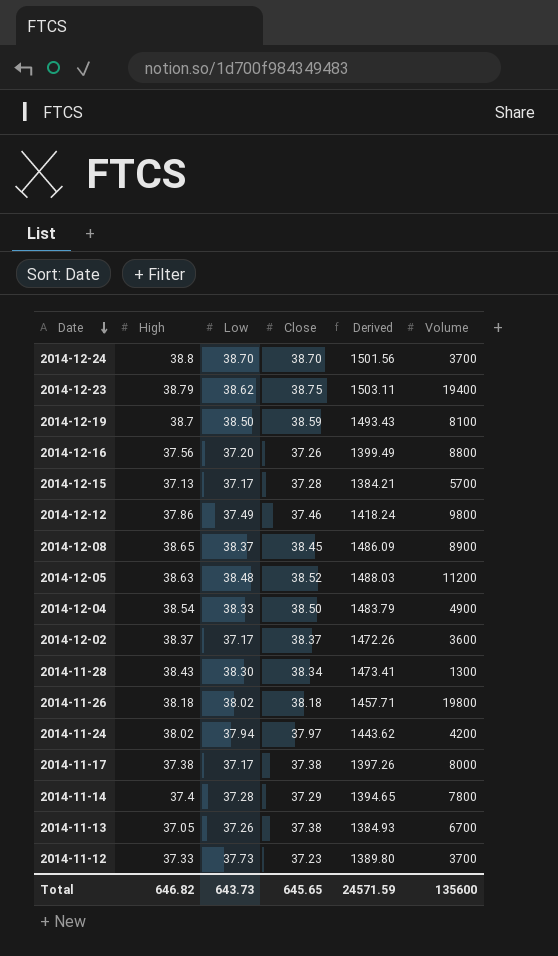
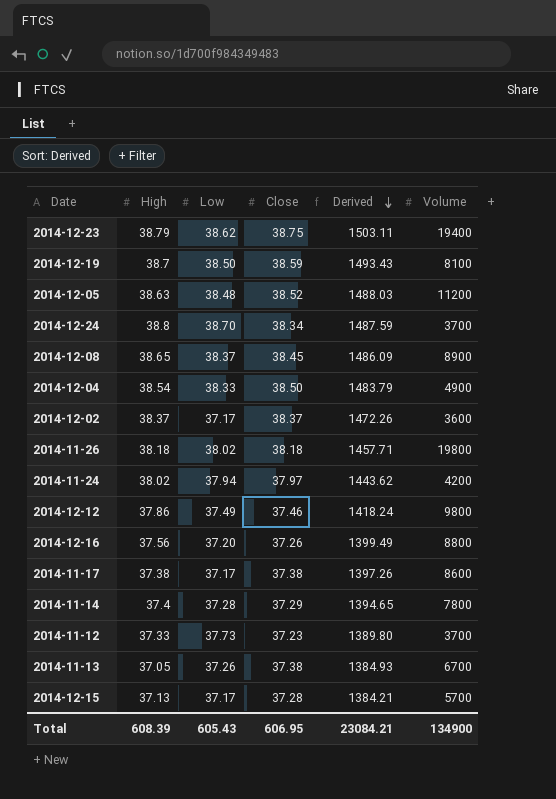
row order: Date descending -> Derived descending
row 2014-11-28: 38.43 | 38.30 | 38.34 | 1473.41 | 1300 -> none
2014-12-24 | Close: 38.70 -> 38.34
2014-12-24 | Derived: 1501.56 -> 1487.59
2014-11-17 | Volume: 8000 -> 8600
Total | High: 646.82 -> 608.39
Total | Low: 643.73 -> 605.43
Total | Close: 645.65 -> 606.95
Total | Derived: 24571.59 -> 23084.21
Total | Volume: 135600 -> 134900

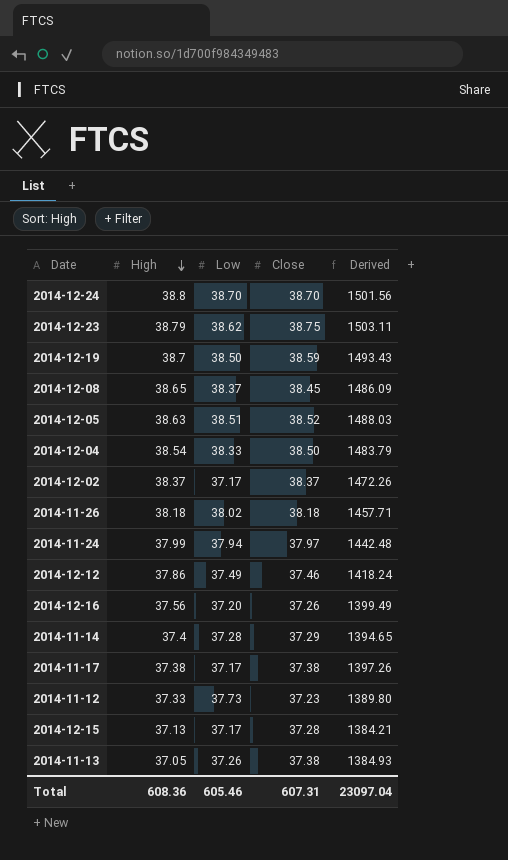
row order: Derived descending -> High descending
column Volume | position: 6 -> none
2014-12-24 | Close: 38.34 -> 38.70
2014-12-24 | Derived: 1487.59 -> 1501.56
2014-12-05 | Low: 38.48 -> 38.51
2014-11-24 | High: 38.02 -> 37.99
2014-11-24 | Derived: 1443.62 -> 1442.48
Total | High: 608.39 -> 608.36
Total | Low: 605.43 -> 605.46
Total | Close: 606.95 -> 607.31
Total | Derived: 23084.21 -> 23097.04

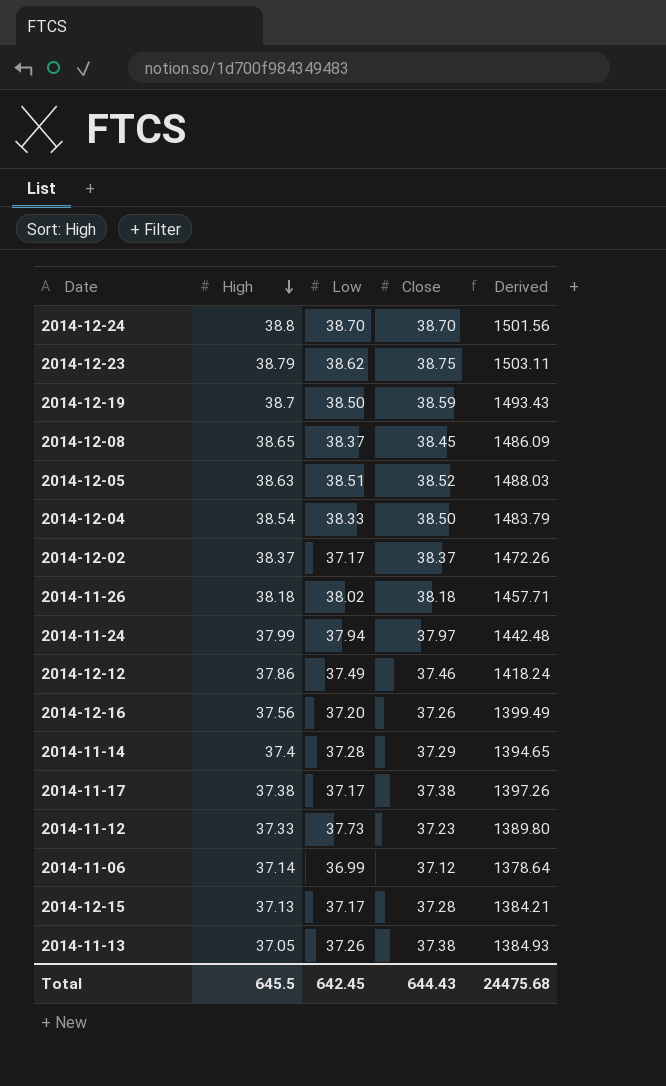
row 2014-11-06: none -> 37.14 | 36.99 | 37.12 | 1378.64
Total | High: 608.36 -> 645.5
Total | Low: 605.46 -> 642.45
Total | Close: 607.31 -> 644.43
Total | Derived: 23097.04 -> 24475.68

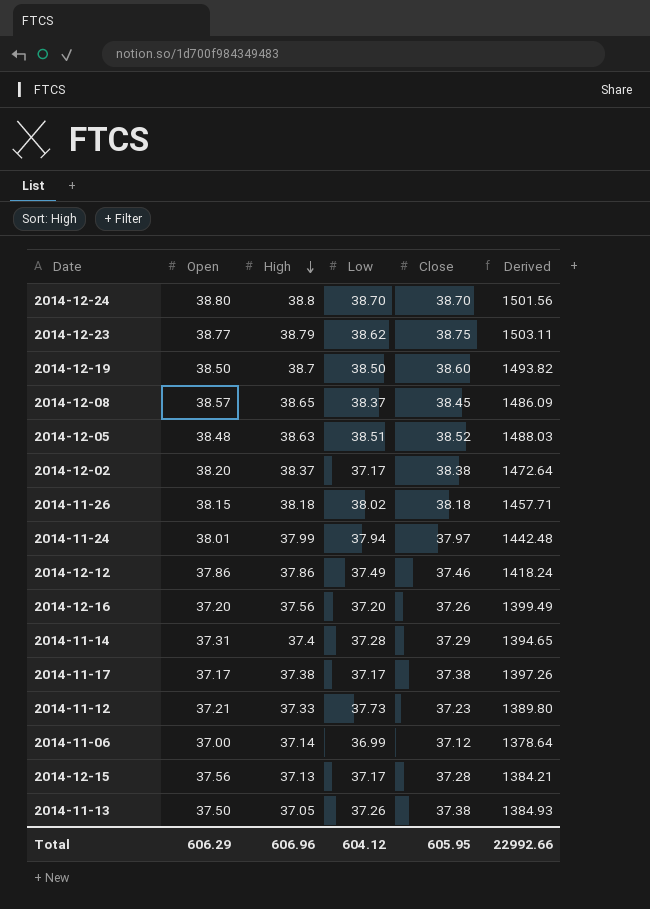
column Open | position: none -> 2
row 2014-12-04: 38.54 | 38.33 | 38.50 | 1483.79 -> none
2014-12-19 | Close: 38.59 -> 38.60
2014-12-19 | Derived: 1493.43 -> 1493.82
2014-12-02 | Close: 38.37 -> 38.38
2014-12-02 | Derived: 1472.26 -> 1472.64
Total | High: 645.5 -> 606.96
Total | Low: 642.45 -> 604.12
Total | Close: 644.43 -> 605.95
Total | Derived: 24475.68 -> 22992.66

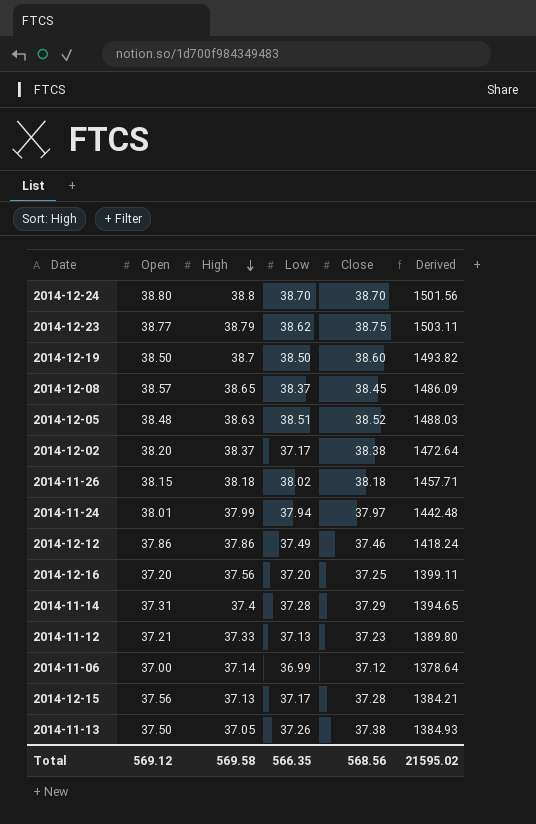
row 2014-11-17: 37.17 | 37.38 | 37.17 | 37.38 | 1397.26 -> none
2014-12-16 | Close: 37.26 -> 37.25
2014-12-16 | Derived: 1399.49 -> 1399.11
2014-11-12 | Low: 37.73 -> 37.13
Total | Open: 606.29 -> 569.12
Total | High: 606.96 -> 569.58
Total | Low: 604.12 -> 566.35
Total | Close: 605.95 -> 568.56
Total | Derived: 22992.66 -> 21595.02

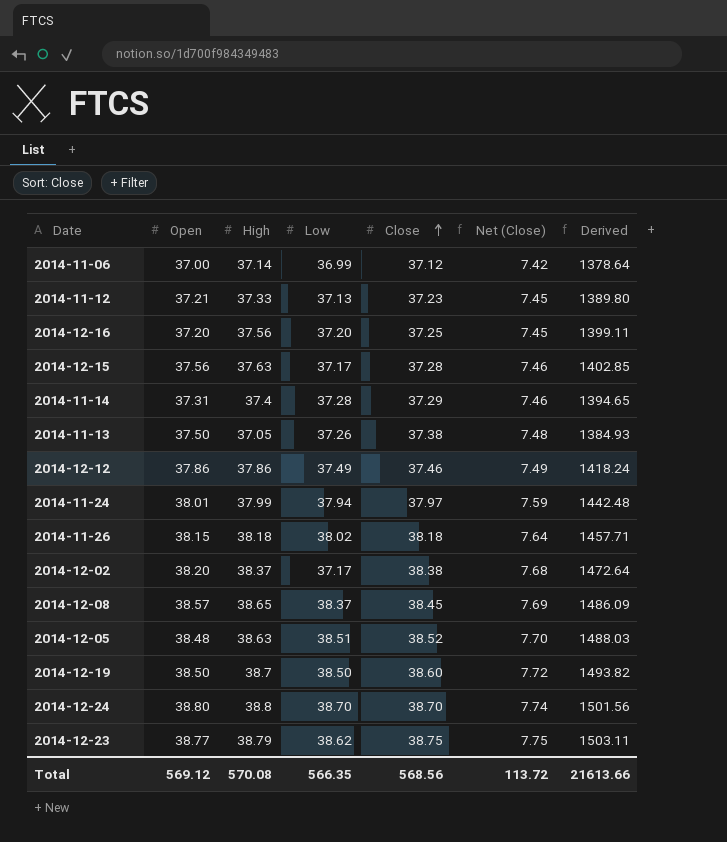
row order: High descending -> Close ascending
column Net (Close) | formula: none -> [Close] * 0.2
2014-12-15 | High: 37.13 -> 37.63
2014-12-15 | Derived: 1384.21 -> 1402.85
Total | High: 569.58 -> 570.08
Total | Derived: 21595.02 -> 21613.66

